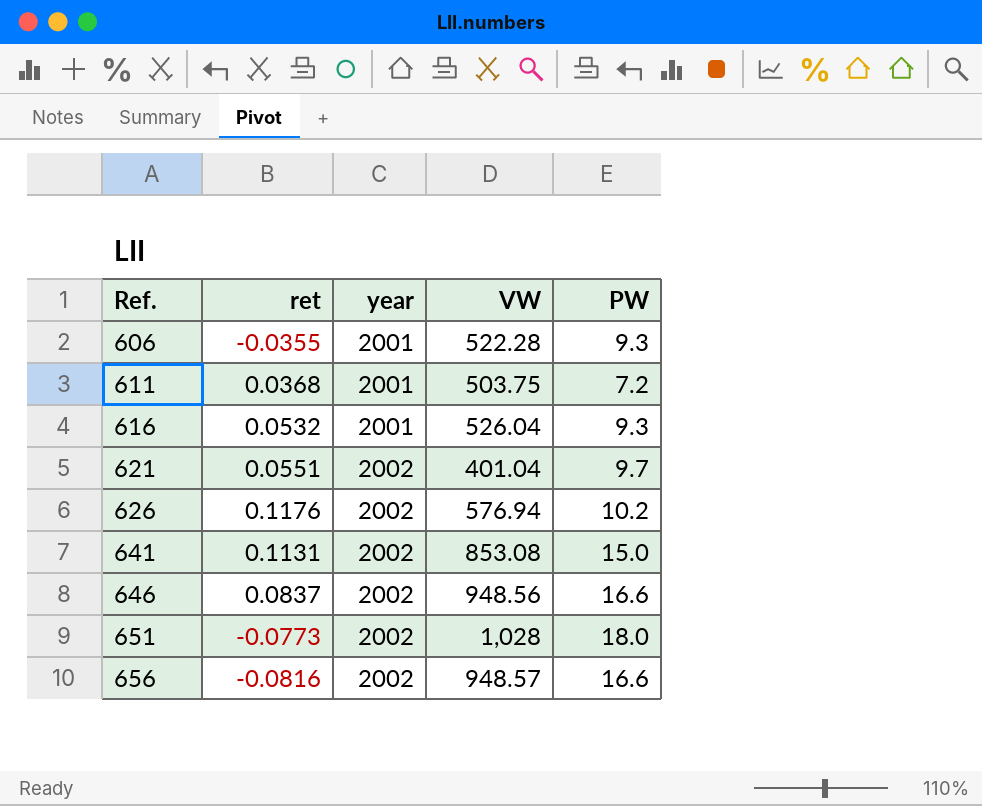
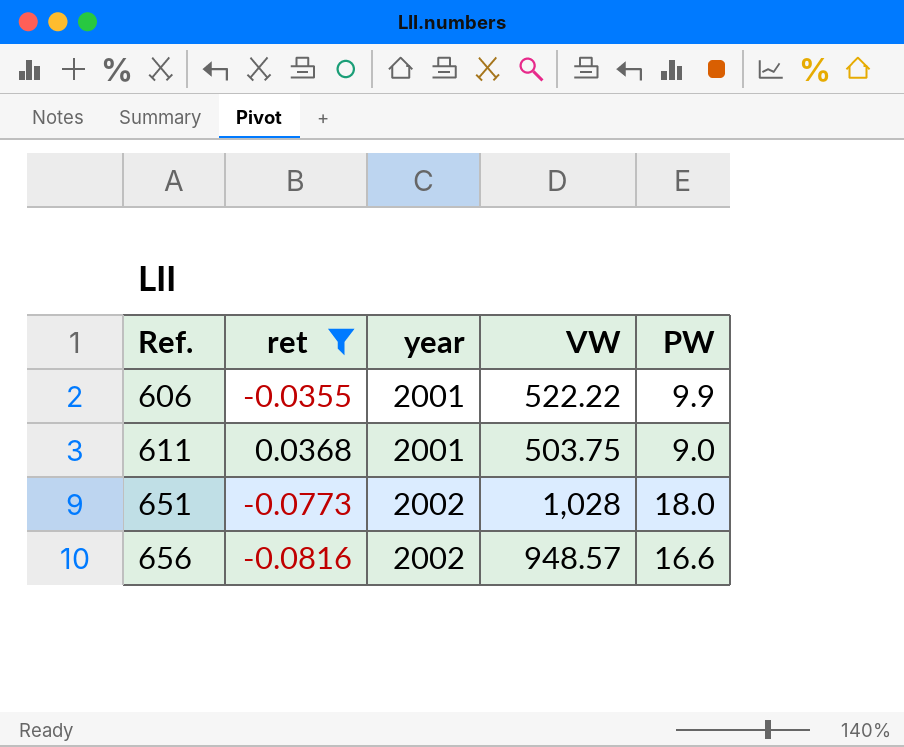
filter: none -> ret <= 0.0368
606 | VW: 522.28 -> 522.22
606 | PW: 9.3 -> 9.9
611 | PW: 7.2 -> 9.0

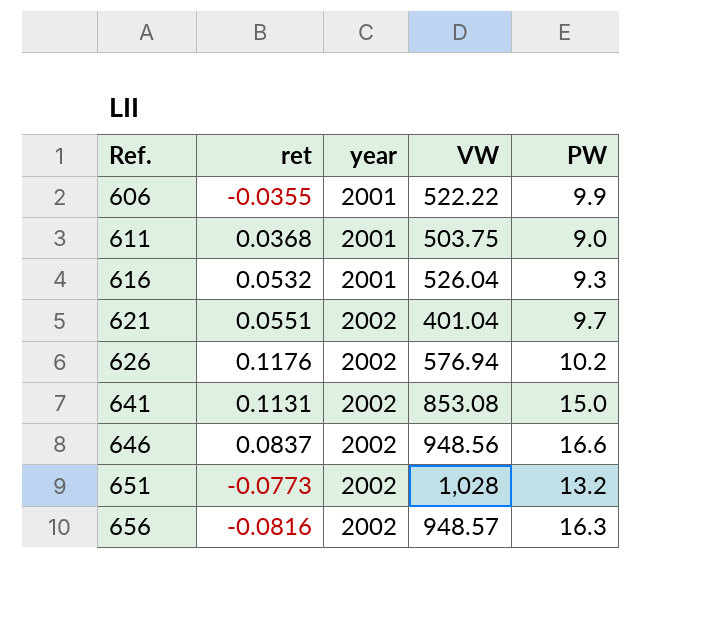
filter: ret <= 0.0368 -> none
651 | PW: 18.0 -> 13.2
656 | PW: 16.6 -> 16.3

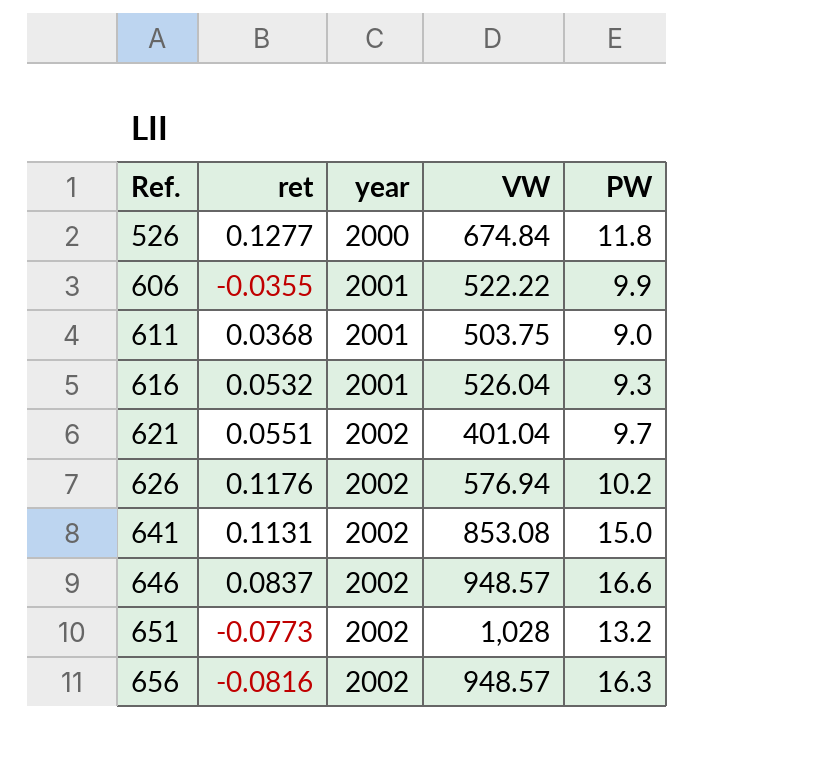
row 526: none -> 0.1277 | 2000 | 674.84 | 11.8
646 | VW: 948.56 -> 948.57

